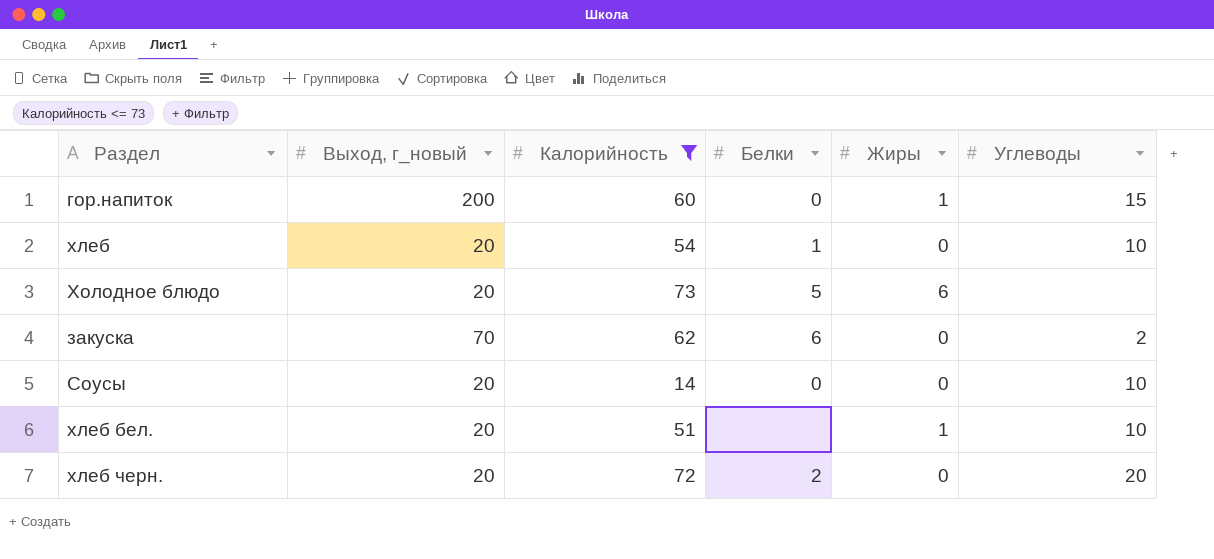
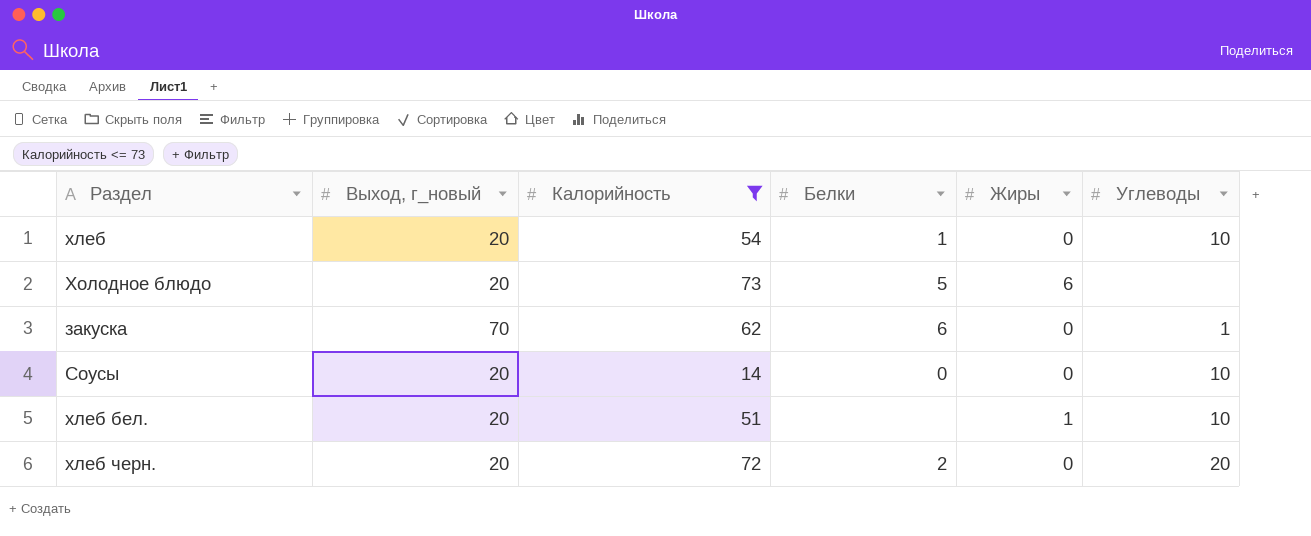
row гор.напиток: 200 | 60 | 0 | 1 | 15 -> none
закуска | Углеводы: 2 -> 1

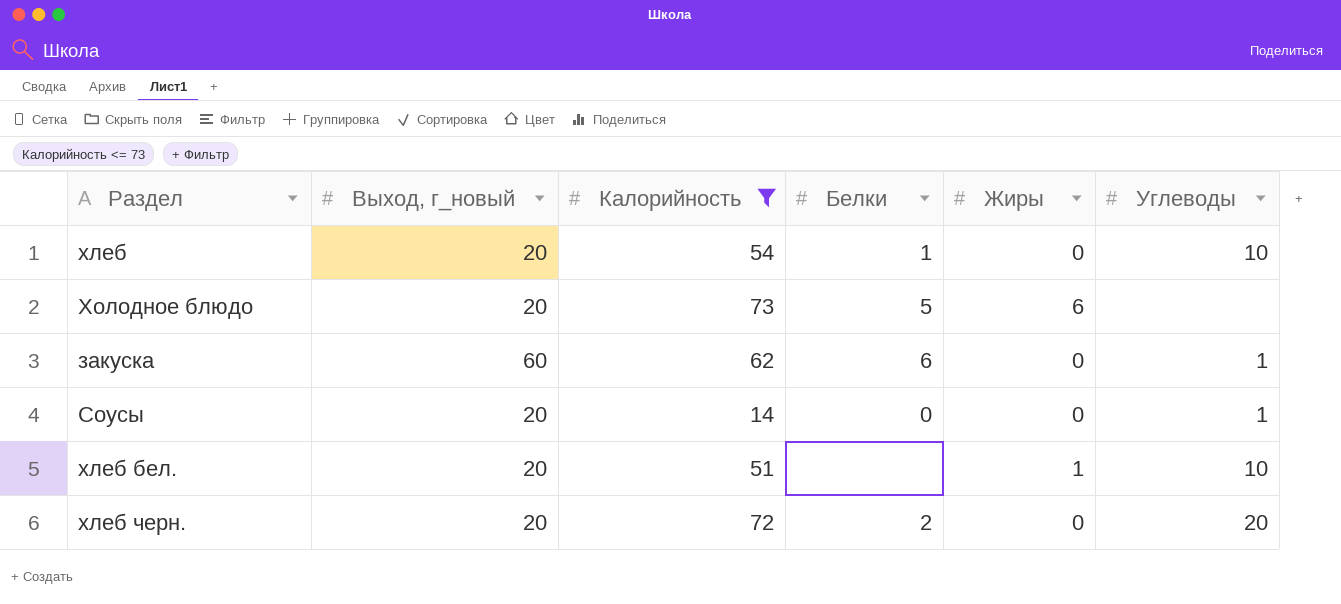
закуска | Выход, г_новый: 70 -> 60
Соусы | Углеводы: 10 -> 1

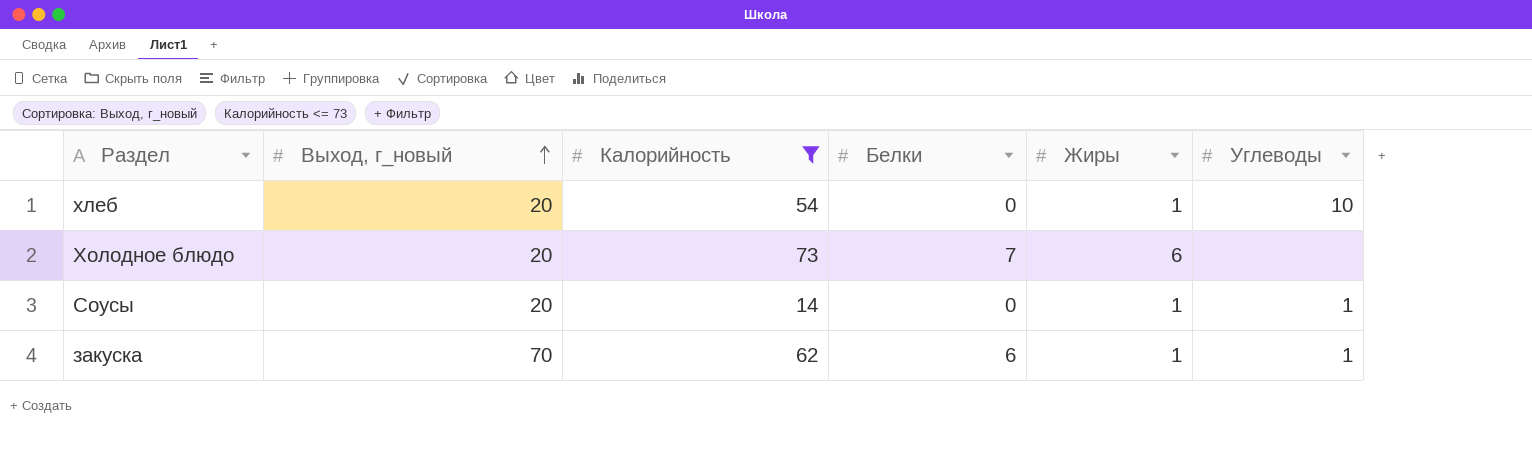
row order: none -> Выход, г_новый ascending
row хлеб бел.: 20 | 51 | none | 1 | 10 -> none
row хлеб черн.: 20 | 72 | 2 | 0 | 20 -> none
хлеб | Белки: 1 -> 0
хлеб | Жиры: 0 -> 1
Холодное блюдо | Белки: 5 -> 7
Соусы | Жиры: 0 -> 1
закуска | Выход, г_новый: 60 -> 70
закуска | Жиры: 0 -> 1

